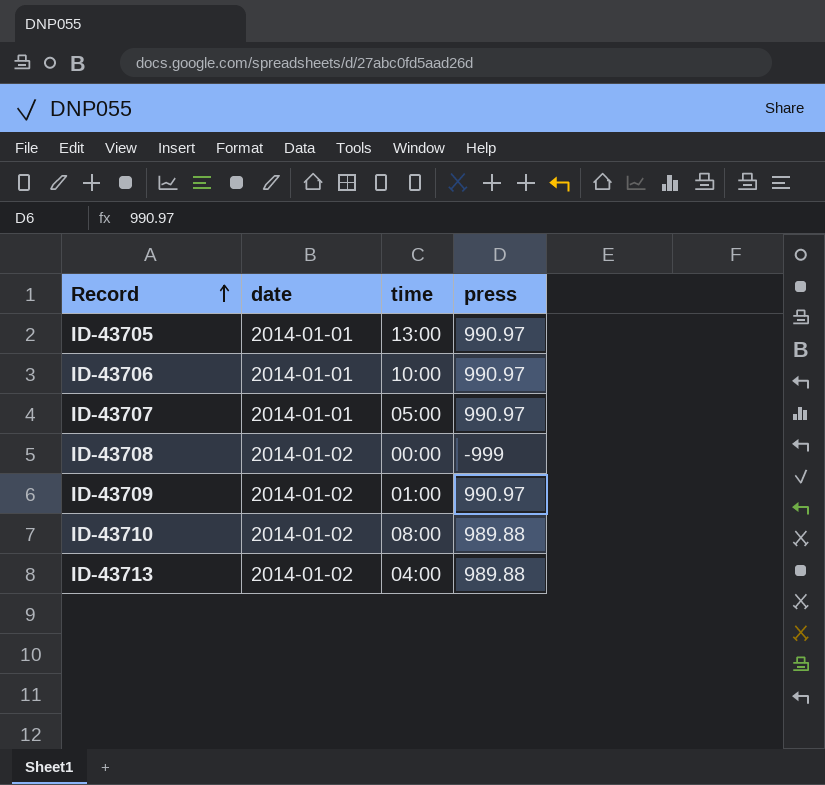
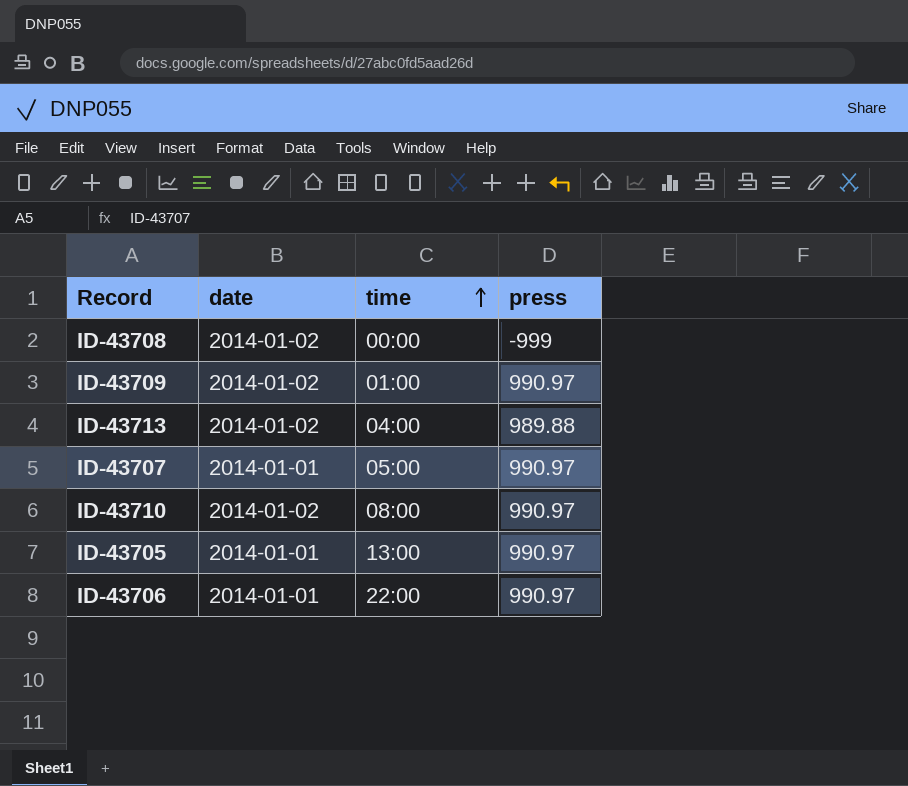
row order: Record ascending -> time ascending
ID-43710 | press: 989.88 -> 990.97
ID-43706 | time: 10:00 -> 22:00

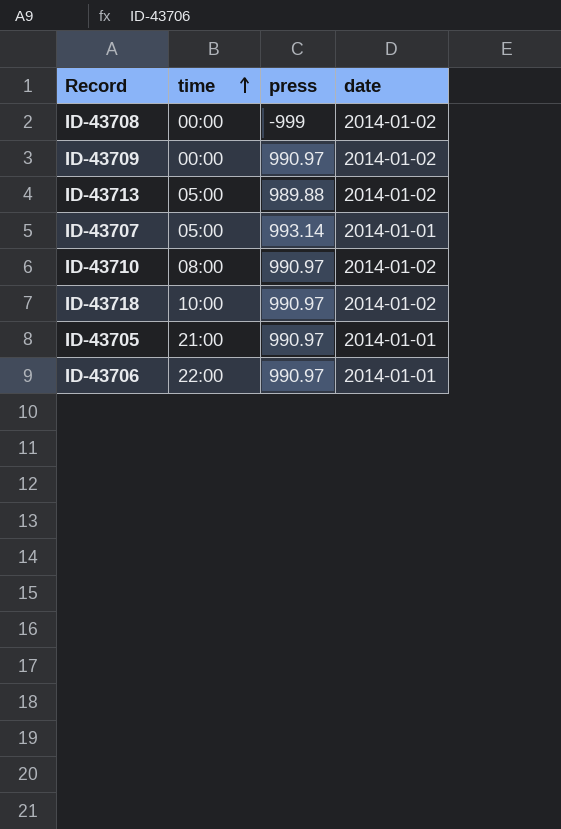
column date | position: 2 -> 4
ID-43709 | time: 01:00 -> 00:00
ID-43713 | time: 04:00 -> 05:00
ID-43707 | press: 990.97 -> 993.14
row ID-43718: none -> 10:00 | 990.97 | 2014-01-02
ID-43705 | time: 13:00 -> 21:00

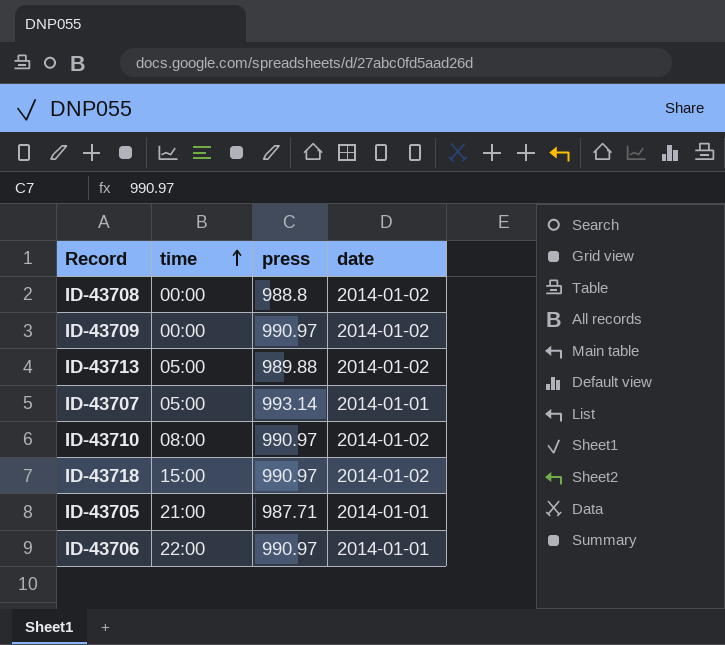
ID-43708 | press: -999 -> 988.8
ID-43718 | time: 10:00 -> 15:00
ID-43705 | press: 990.97 -> 987.71

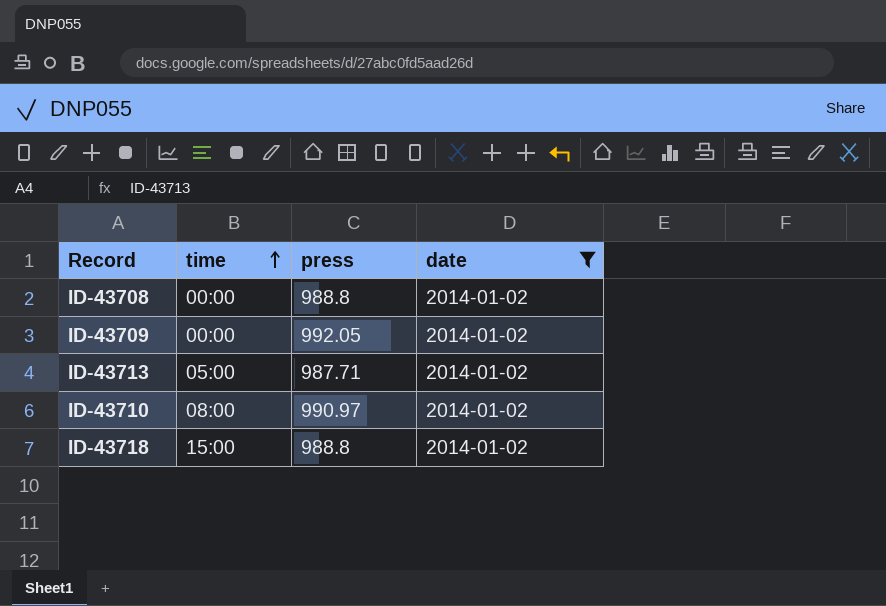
filter: none -> date = 2014-01-02
ID-43709 | press: 990.97 -> 992.05
ID-43713 | press: 989.88 -> 987.71
ID-43718 | press: 990.97 -> 988.8

